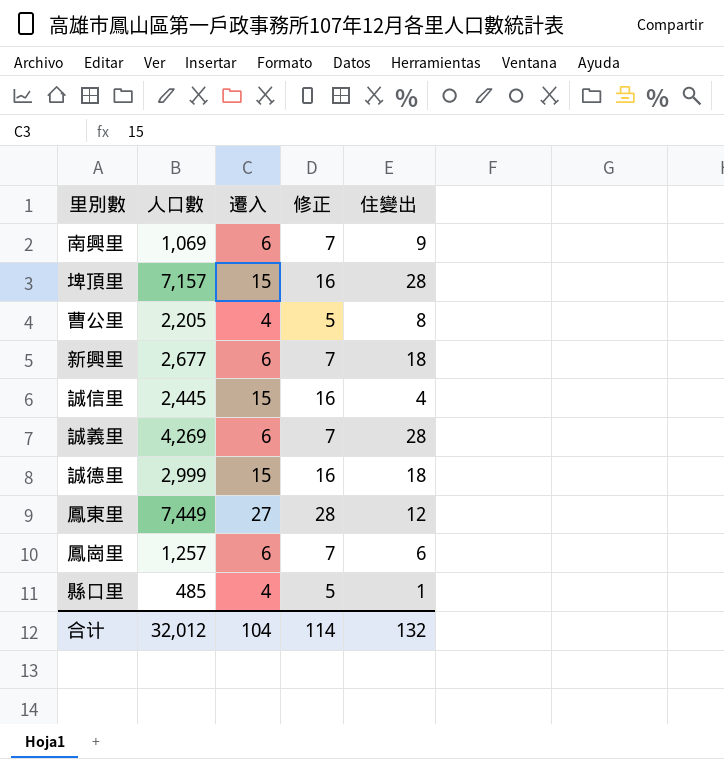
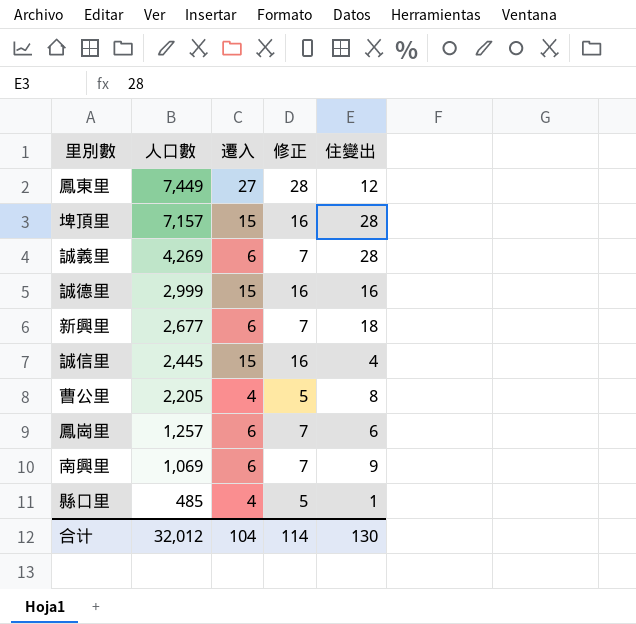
row order: none -> 人口數 descending
誠德里 | 住變出: 18 -> 16
合计 | 住變出: 132 -> 130

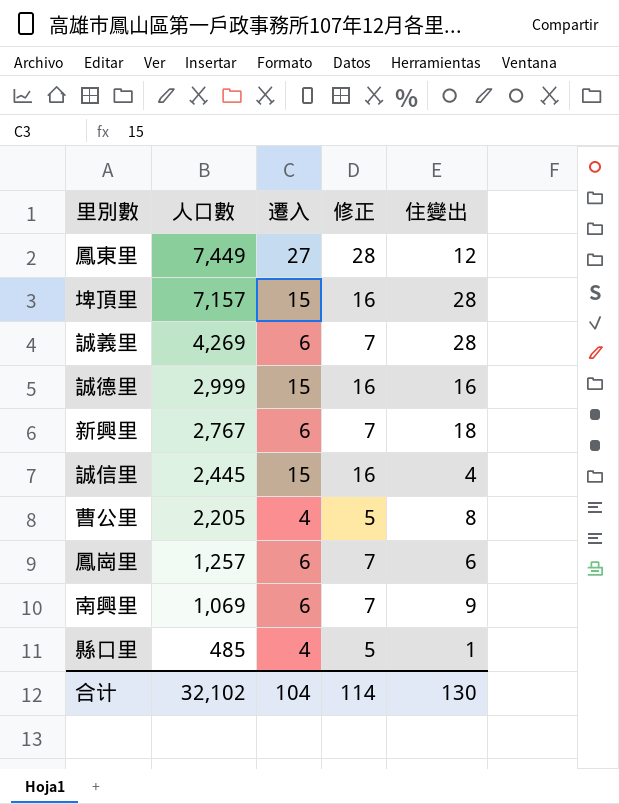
新興里 | 人口數: 2,677 -> 2,767
合计 | 人口數: 32,012 -> 32,102

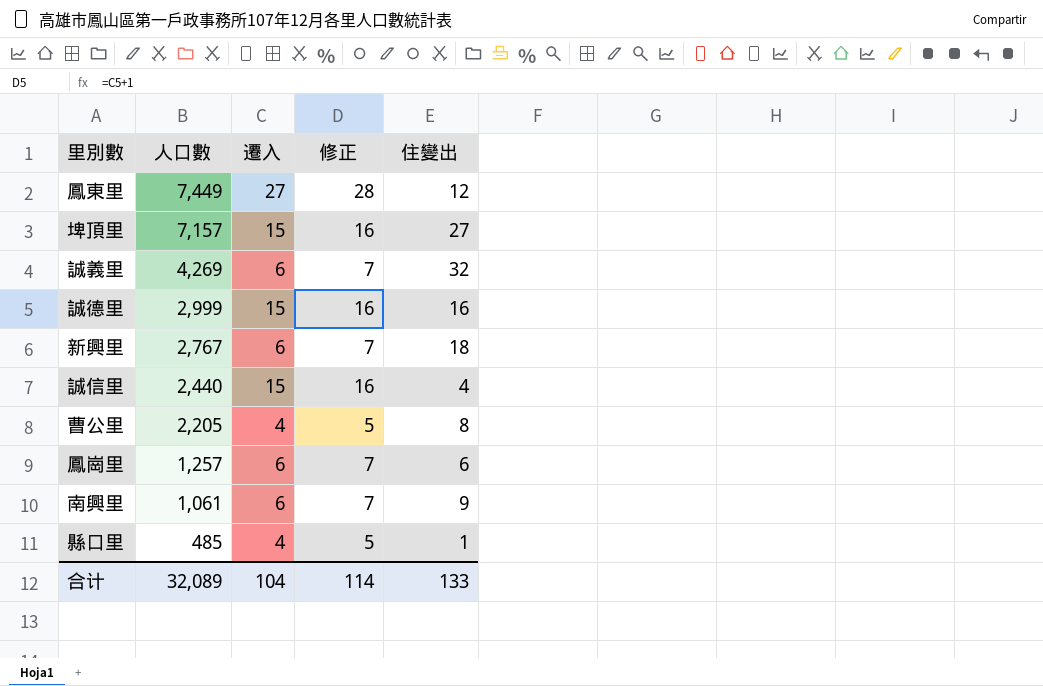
埤頂里 | 住變出: 28 -> 27
誠義里 | 住變出: 28 -> 32
誠信里 | 人口數: 2,445 -> 2,440
南興里 | 人口數: 1,069 -> 1,061
合计 | 人口數: 32,102 -> 32,089
合计 | 住變出: 130 -> 133

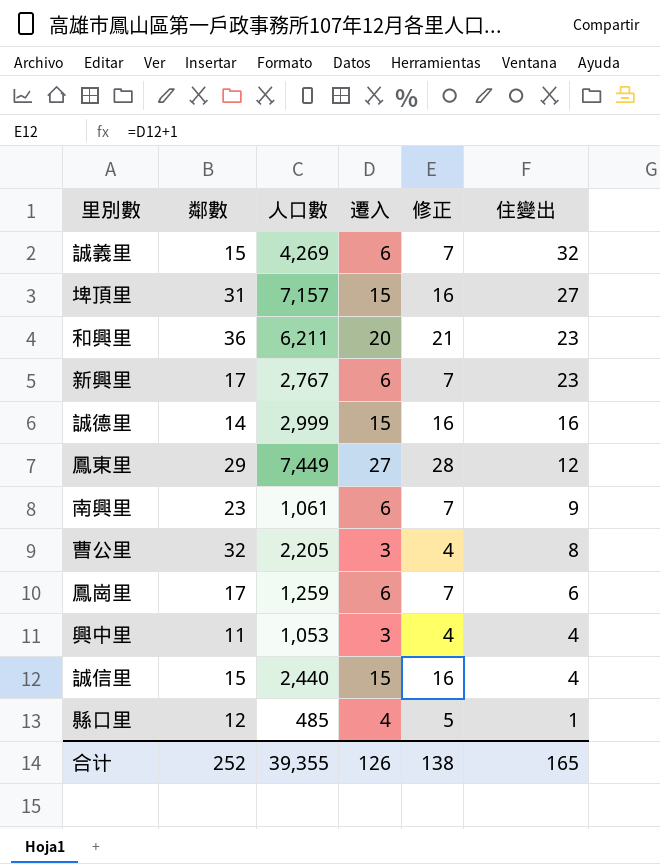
row order: 人口數 descending -> 住變出 descending
column 鄰數 | position: none -> 2
row 和興里: none -> 36 | 6,211 | 20 | 21 | 23
新興里 | 住變出: 18 -> 23
曹公里 | 遷入: 4 -> 3
曹公里 | 修正: 5 -> 4
鳳崗里 | 人口數: 1,257 -> 1,259
row 興中里: none -> 11 | 1,053 | 3 | 4 | 4
合计 | 人口數: 32,089 -> 39,355
合计 | 遷入: 104 -> 126
合计 | 修正: 114 -> 138
合计 | 住變出: 133 -> 165

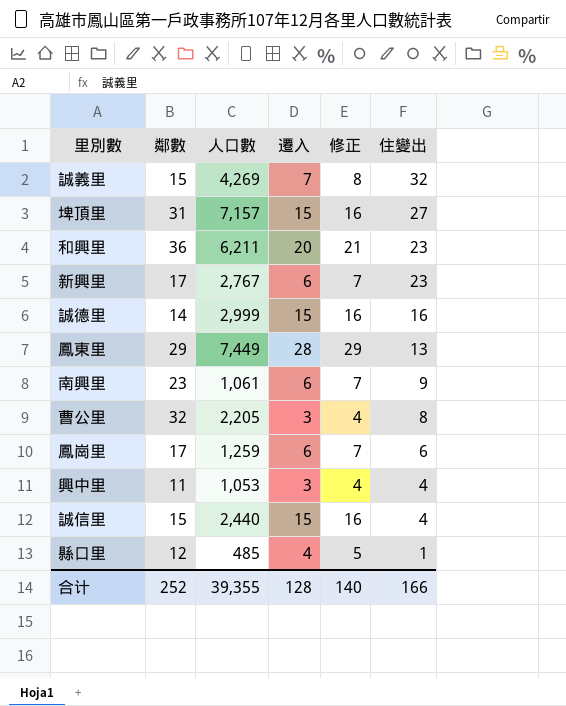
誠義里 | 遷入: 6 -> 7
誠義里 | 修正: 7 -> 8
鳳東里 | 遷入: 27 -> 28
鳳東里 | 修正: 28 -> 29
鳳東里 | 住變出: 12 -> 13
合计 | 遷入: 126 -> 128
合计 | 修正: 138 -> 140
合计 | 住變出: 165 -> 166

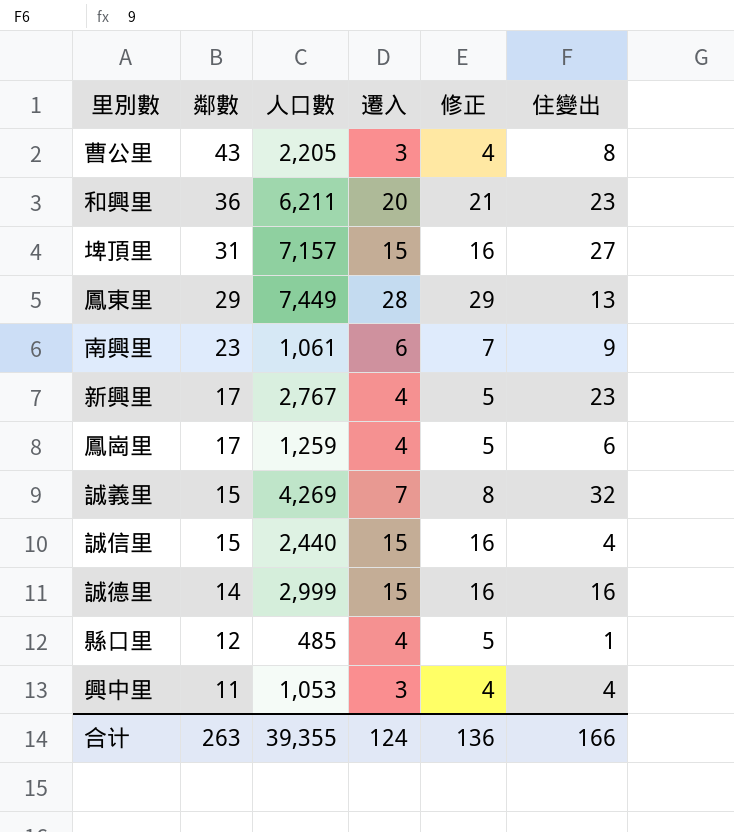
row order: 住變出 descending -> 鄰數 descending
曹公里 | 鄰數: 32 -> 43
新興里 | 遷入: 6 -> 4
新興里 | 修正: 7 -> 5
鳳崗里 | 遷入: 6 -> 4
鳳崗里 | 修正: 7 -> 5
合计 | 鄰數: 252 -> 263
合计 | 遷入: 128 -> 124
合计 | 修正: 140 -> 136

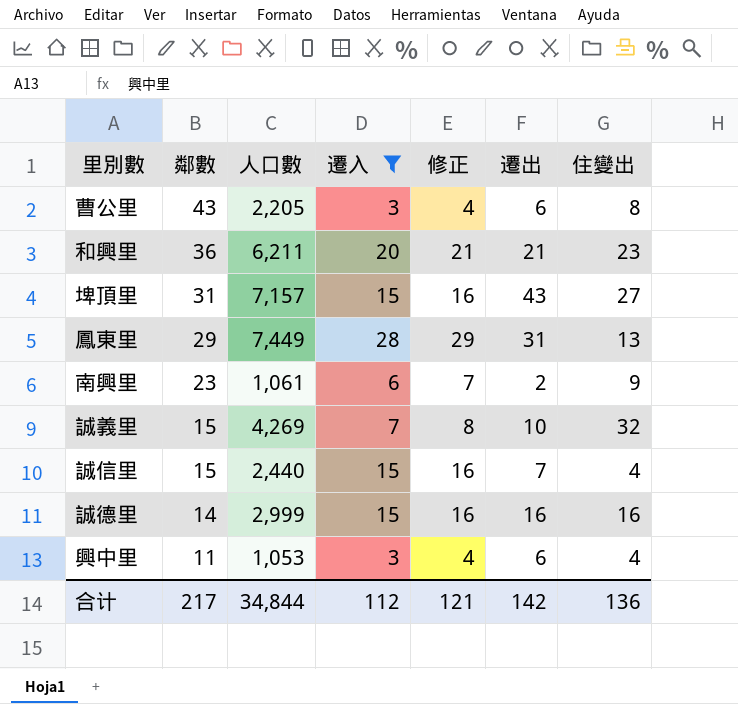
filter: none -> 遷入 != 4
column 遷出 | position: none -> 6
合计 | 鄰數: 263 -> 217
合计 | 人口數: 39,355 -> 34,844
合计 | 遷入: 124 -> 112
合计 | 修正: 136 -> 121
合计 | 住變出: 166 -> 136

